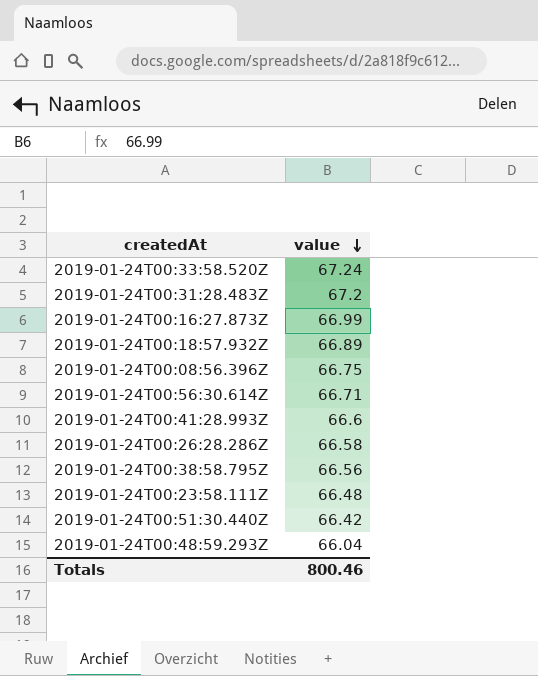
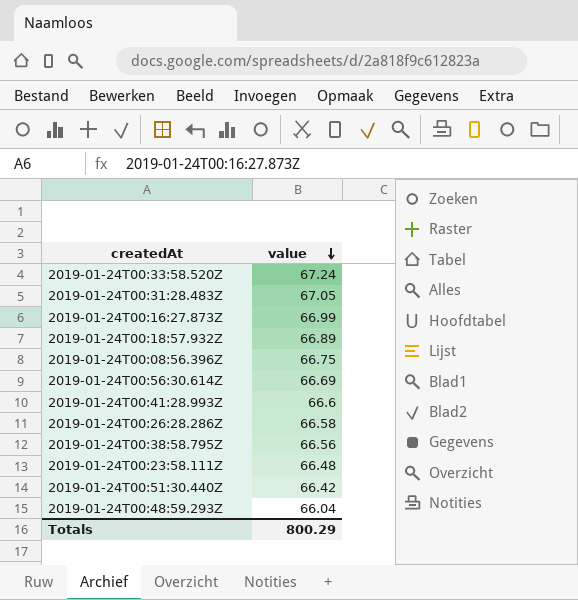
2019-01-24T00:31:28.483Z | value: 67.2 -> 67.05
2019-01-24T00:56:30.614Z | value: 66.71 -> 66.69
Totals | value: 800.46 -> 800.29

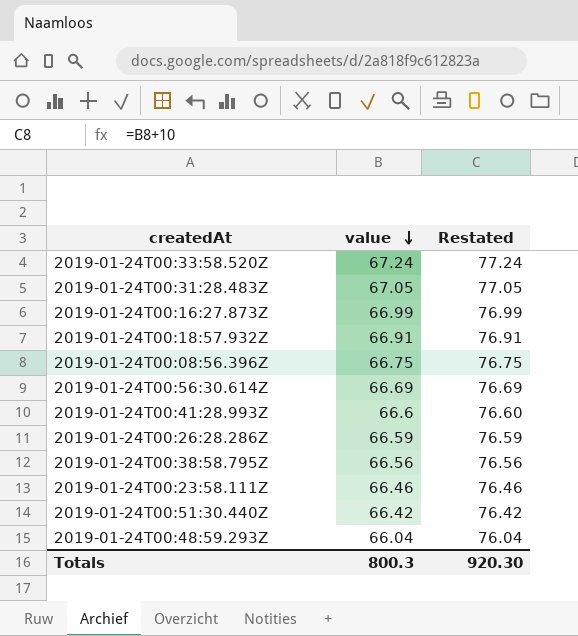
column Restated | formula: none -> [value] + 10
2019-01-24T00:18:57.932Z | value: 66.89 -> 66.91
2019-01-24T00:26:28.286Z | value: 66.58 -> 66.59
2019-01-24T00:23:58.111Z | value: 66.48 -> 66.46
Totals | value: 800.29 -> 800.3

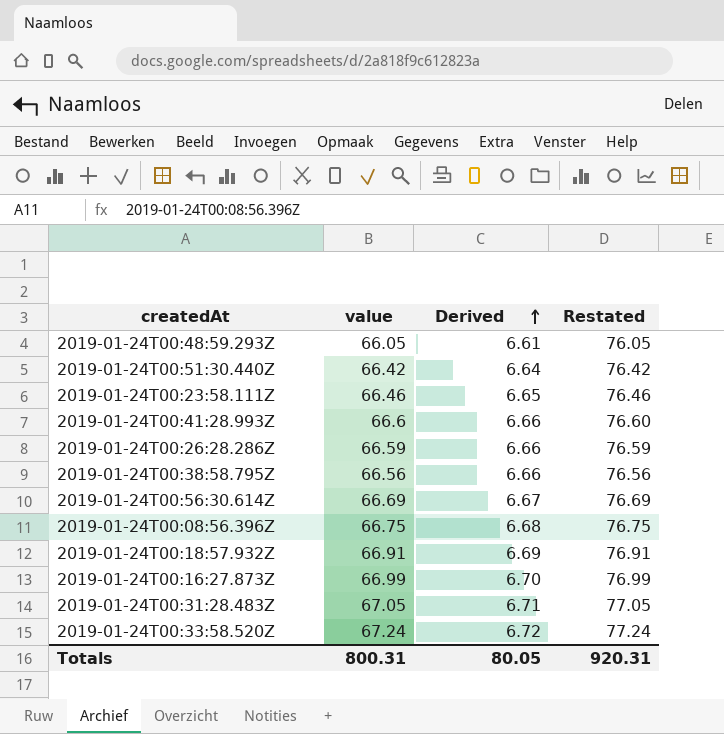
row order: value descending -> Derived ascending
column Derived | formula: none -> [value] * 0.1
2019-01-24T00:48:59.293Z | value: 66.04 -> 66.05
2019-01-24T00:48:59.293Z | Restated: 76.04 -> 76.05
Totals | value: 800.3 -> 800.31
Totals | Restated: 920.30 -> 920.31

